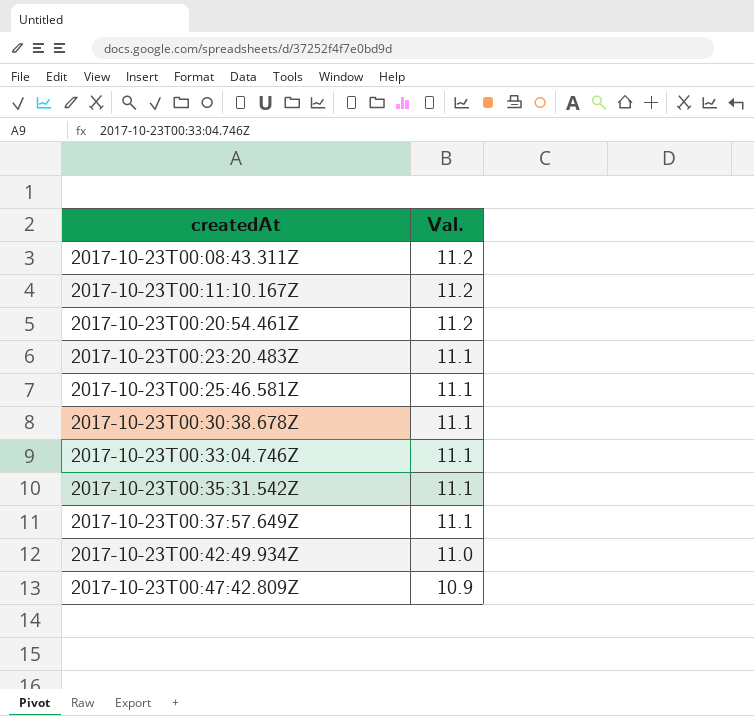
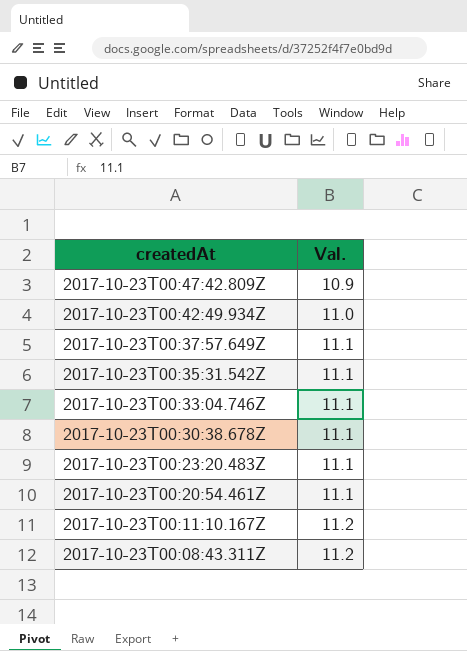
row order: createdAt ascending -> createdAt descending
row 2017-10-23T00:25:46.581Z: 11.1 -> none
2017-10-23T00:20:54.461Z | Val.: 11.2 -> 11.1

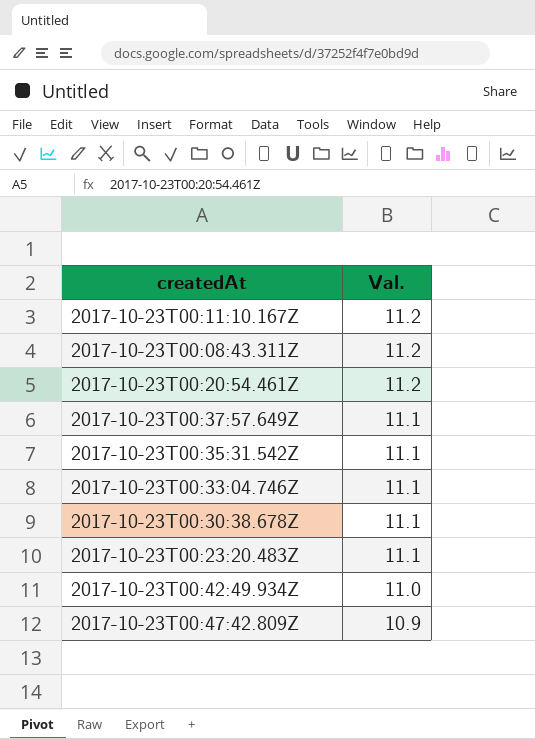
row order: createdAt descending -> Val. descending
2017-10-23T00:20:54.461Z | Val.: 11.1 -> 11.2

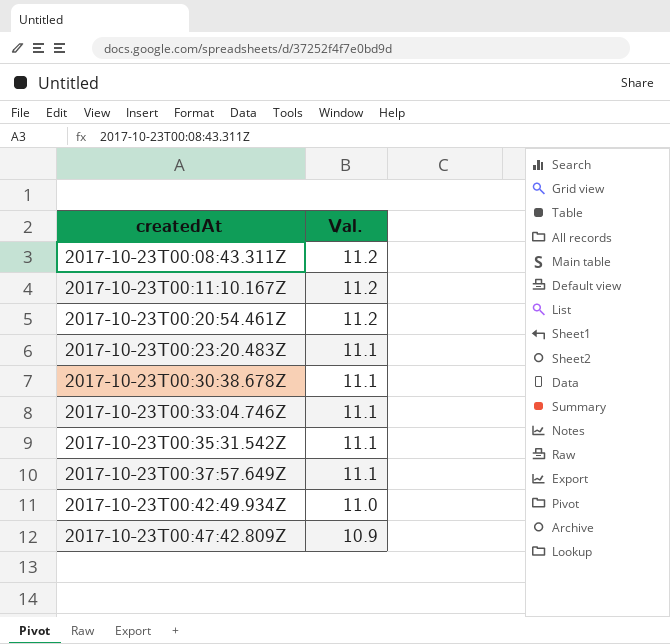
row order: Val. descending -> createdAt ascending

